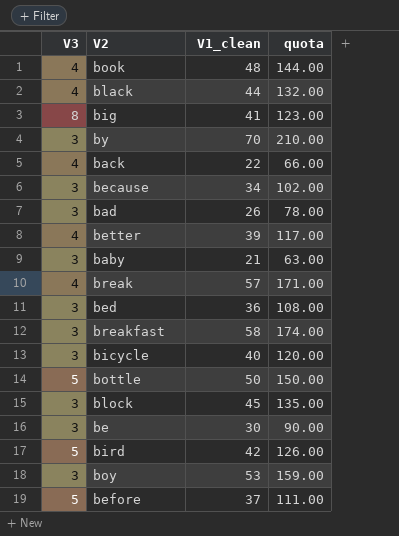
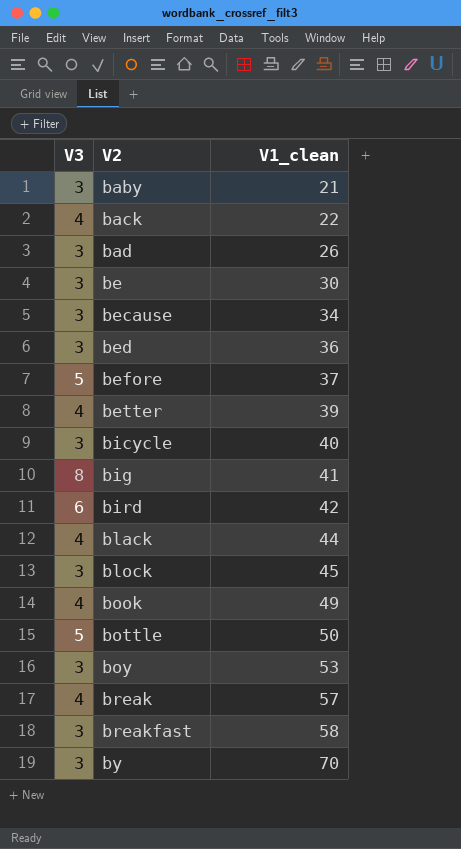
row order: none -> V2 ascending
column quota | formula: [V1_clean] * 3 -> none
bird | V3: 5 -> 6
book | V1_clean: 48 -> 49

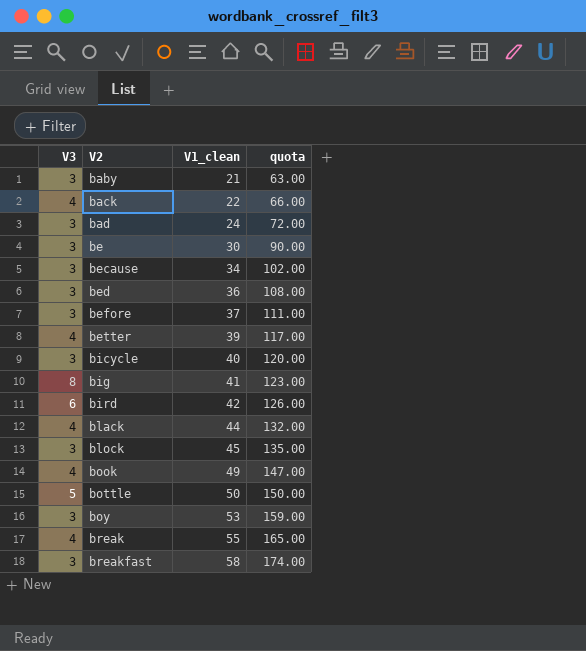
column quota | formula: none -> [V1_clean] * 3
row by: 3 | 70 -> none
bad | V1_clean: 26 -> 24
before | V3: 5 -> 3
break | V1_clean: 57 -> 55

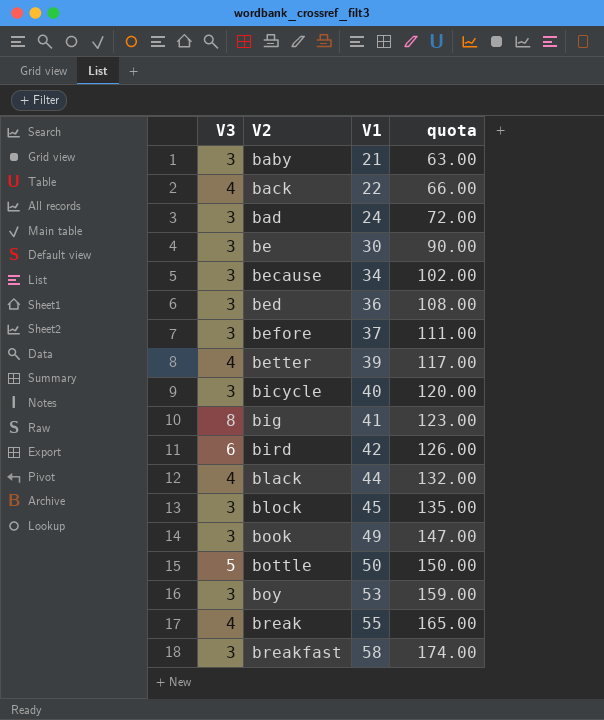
column name: V1_clean -> V1
book | V3: 4 -> 3

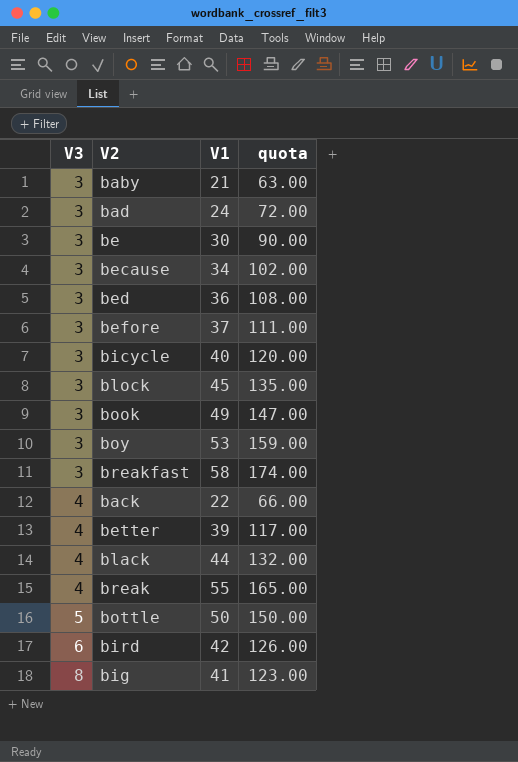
row order: V2 ascending -> V3 ascending

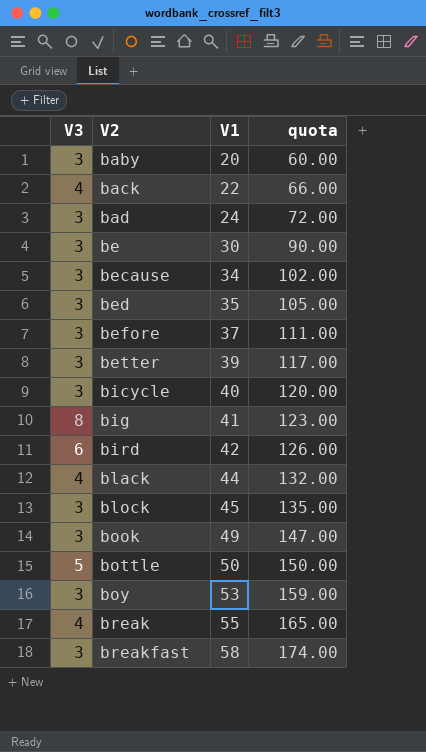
row order: V3 ascending -> V2 ascending
baby | V1: 21 -> 20
baby | quota: 63.00 -> 60.00
bed | V1: 36 -> 35
bed | quota: 108.00 -> 105.00
better | V3: 4 -> 3

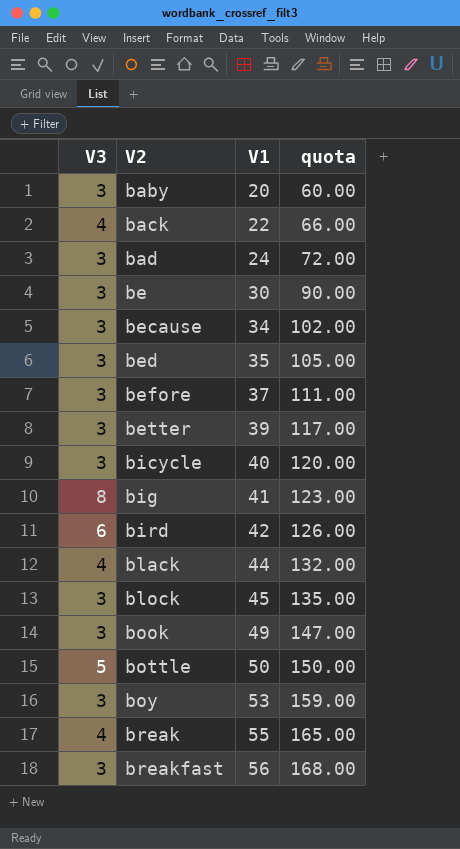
breakfast | V1: 58 -> 56
breakfast | quota: 174.00 -> 168.00

